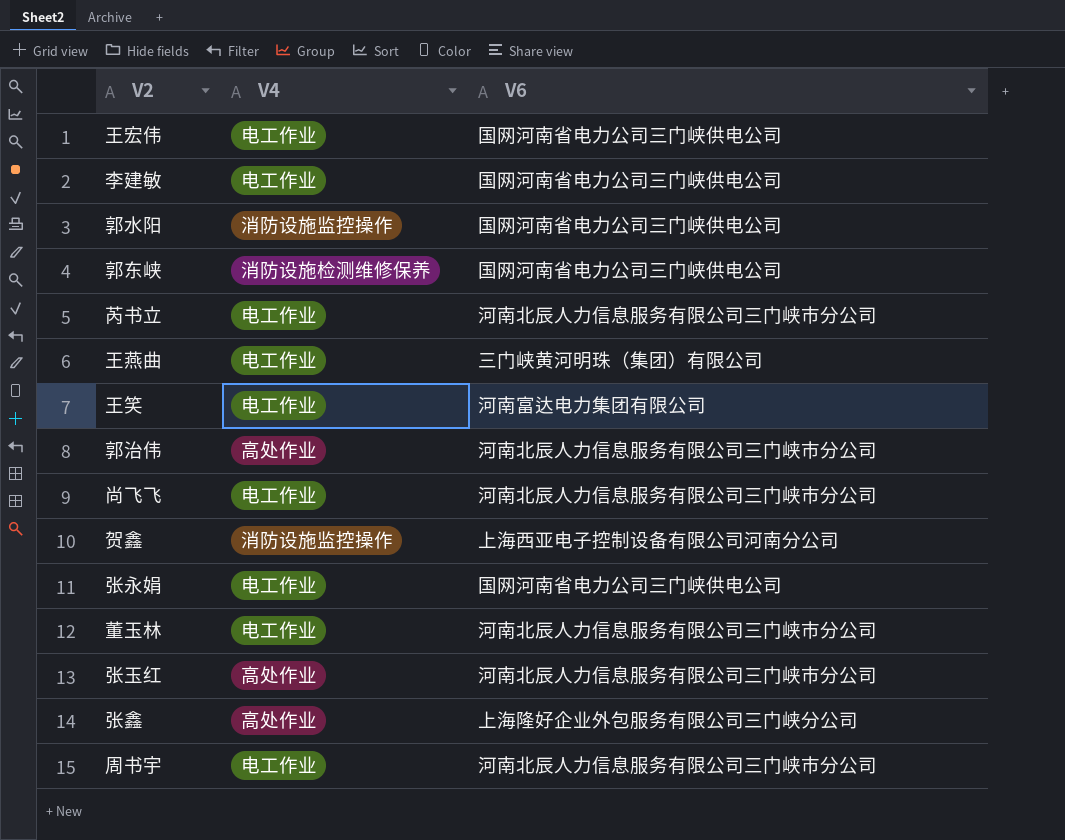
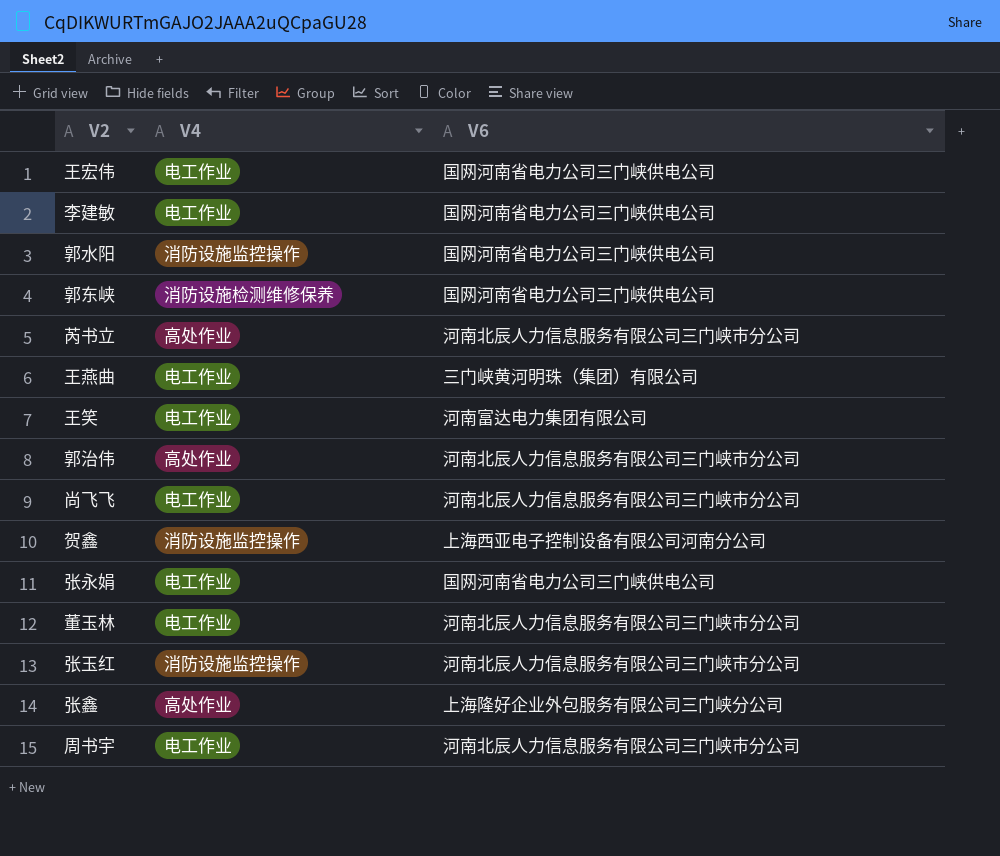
芮书立 | V4: 电工作业 -> 高处作业
张玉红 | V4: 高处作业 -> 消防设施监控操作

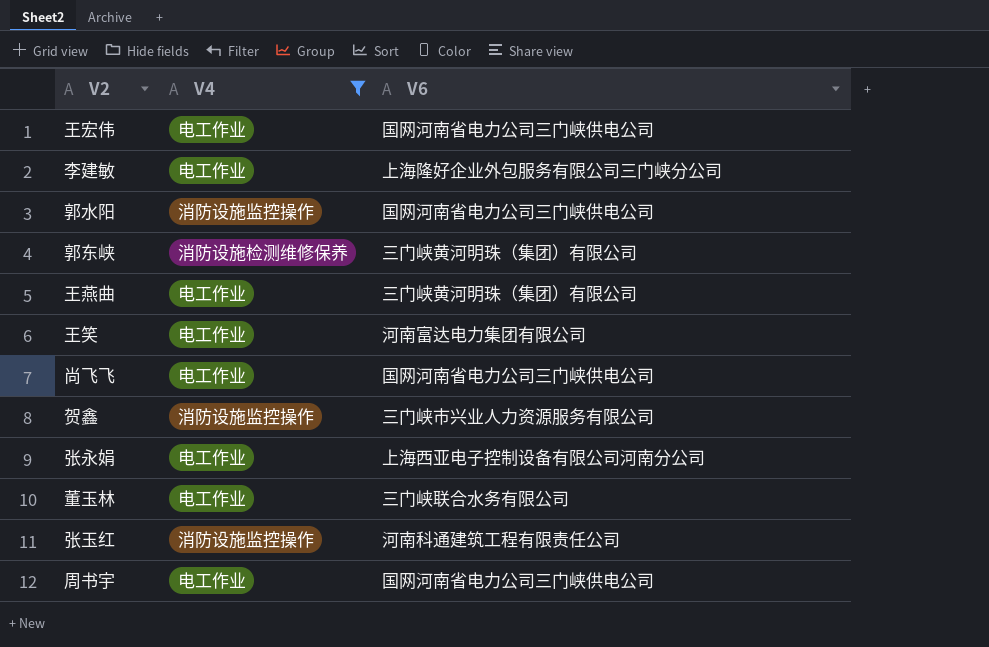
filter: none -> V4 != 高处作业
李建敏 | V6: 国网河南省电力公司三门峡供电公司 -> 上海隆好企业外包服务有限公司三门峡分公司
郭东峡 | V6: 国网河南省电力公司三门峡供电公司 -> 三门峡黄河明珠（集团）有限公司
尚飞飞 | V6: 河南北辰人力信息服务有限公司三门峡市分公司 -> 国网河南省电力公司三门峡供电公司
贺鑫 | V6: 上海西亚电子控制设备有限公司河南分公司 -> 三门峡市兴业人力资源服务有限公司
张永娟 | V6: 国网河南省电力公司三门峡供电公司 -> 上海西亚电子控制设备有限公司河南分公司
董玉林 | V6: 河南北辰人力信息服务有限公司三门峡市分公司 -> 三门峡联合水务有限公司
张玉红 | V6: 河南北辰人力信息服务有限公司三门峡市分公司 -> 河南科通建筑工程有限责任公司
周书宇 | V6: 河南北辰人力信息服务有限公司三门峡市分公司 -> 国网河南省电力公司三门峡供电公司

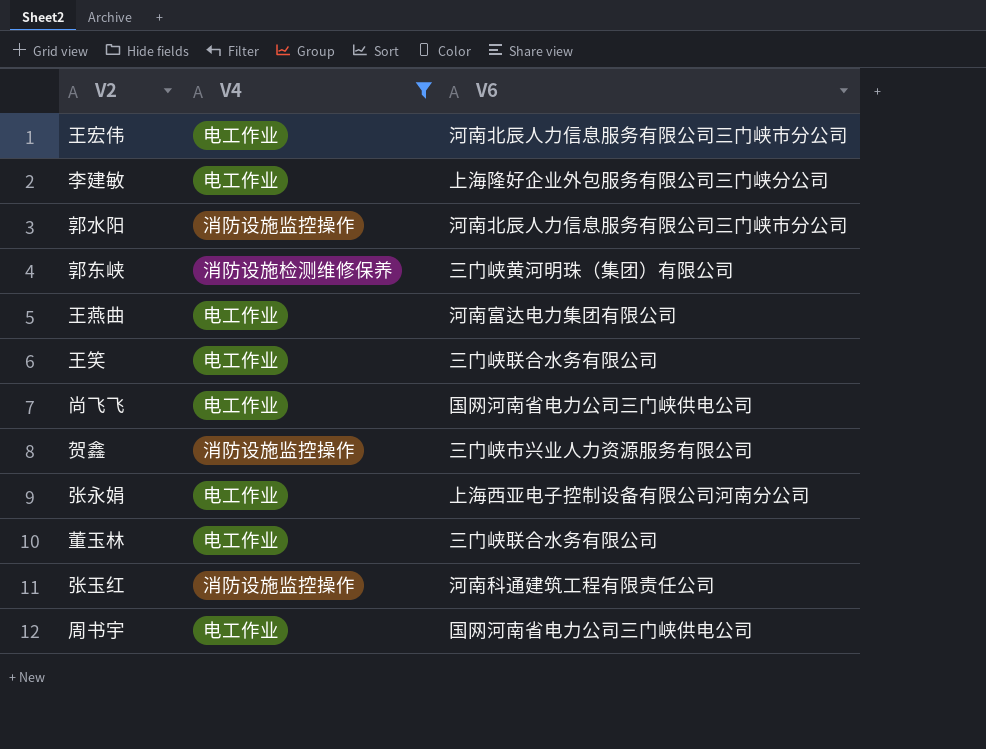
王宏伟 | V6: 国网河南省电力公司三门峡供电公司 -> 河南北辰人力信息服务有限公司三门峡市分公司
郭水阳 | V6: 国网河南省电力公司三门峡供电公司 -> 河南北辰人力信息服务有限公司三门峡市分公司
王燕曲 | V6: 三门峡黄河明珠（集团）有限公司 -> 河南富达电力集团有限公司
王笑 | V6: 河南富达电力集团有限公司 -> 三门峡联合水务有限公司

